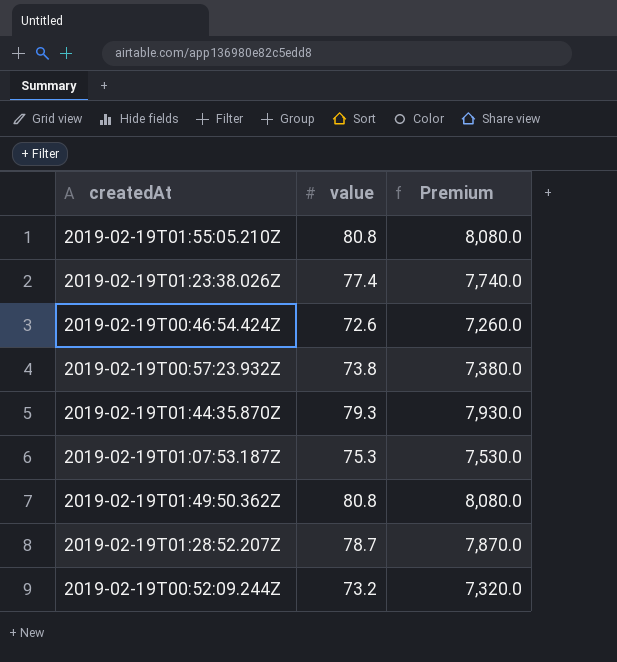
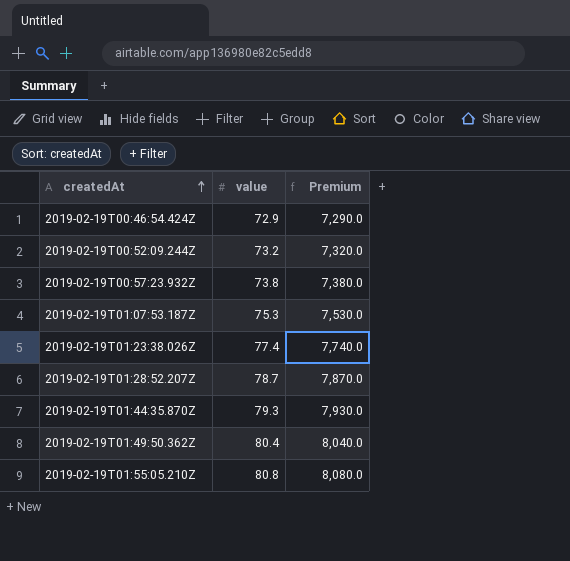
row order: none -> createdAt ascending
2019-02-19T00:46:54.424Z | value: 72.6 -> 72.9
2019-02-19T00:46:54.424Z | Premium: 7,260.0 -> 7,290.0
2019-02-19T01:49:50.362Z | value: 80.8 -> 80.4
2019-02-19T01:49:50.362Z | Premium: 8,080.0 -> 8,040.0

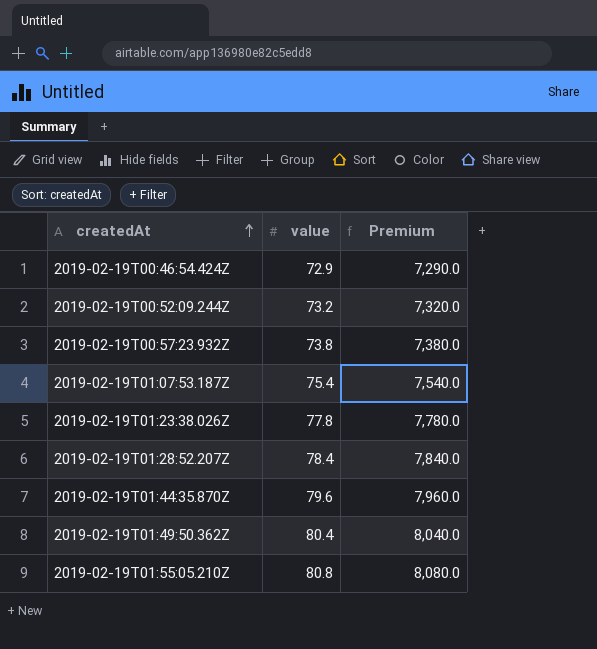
2019-02-19T01:07:53.187Z | value: 75.3 -> 75.4
2019-02-19T01:07:53.187Z | Premium: 7,530.0 -> 7,540.0
2019-02-19T01:23:38.026Z | value: 77.4 -> 77.8
2019-02-19T01:23:38.026Z | Premium: 7,740.0 -> 7,780.0
2019-02-19T01:28:52.207Z | value: 78.7 -> 78.4
2019-02-19T01:28:52.207Z | Premium: 7,870.0 -> 7,840.0
2019-02-19T01:44:35.870Z | value: 79.3 -> 79.6
2019-02-19T01:44:35.870Z | Premium: 7,930.0 -> 7,960.0

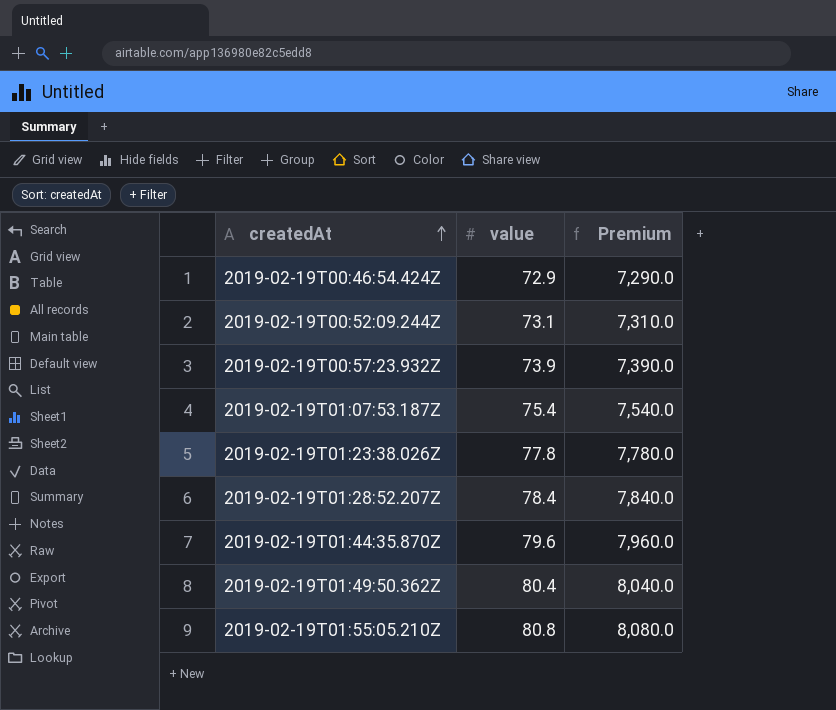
2019-02-19T00:52:09.244Z | value: 73.2 -> 73.1
2019-02-19T00:52:09.244Z | Premium: 7,320.0 -> 7,310.0
2019-02-19T00:57:23.932Z | value: 73.8 -> 73.9
2019-02-19T00:57:23.932Z | Premium: 7,380.0 -> 7,390.0

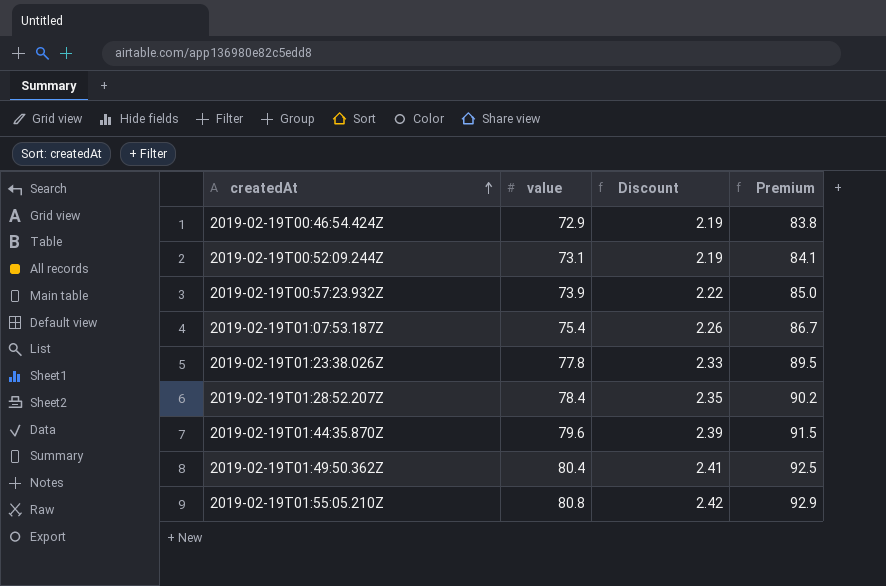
column Discount | formula: none -> [value] * 0.03
column Premium | formula: [value] * 100 -> [value] * 1.15

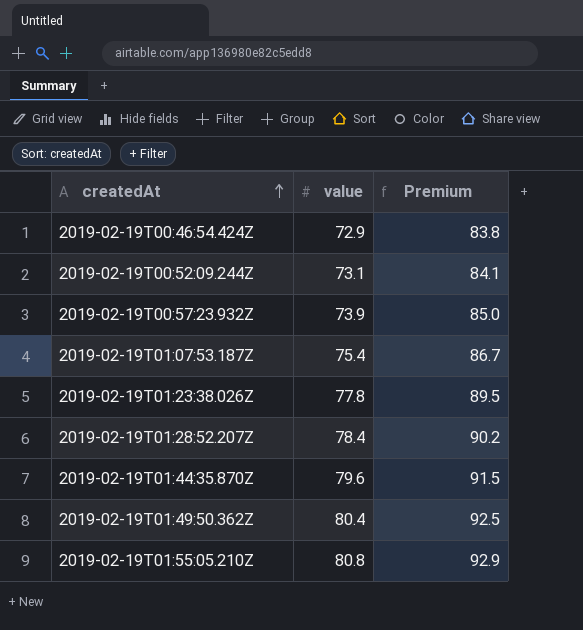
column Discount | formula: [value] * 0.03 -> none

